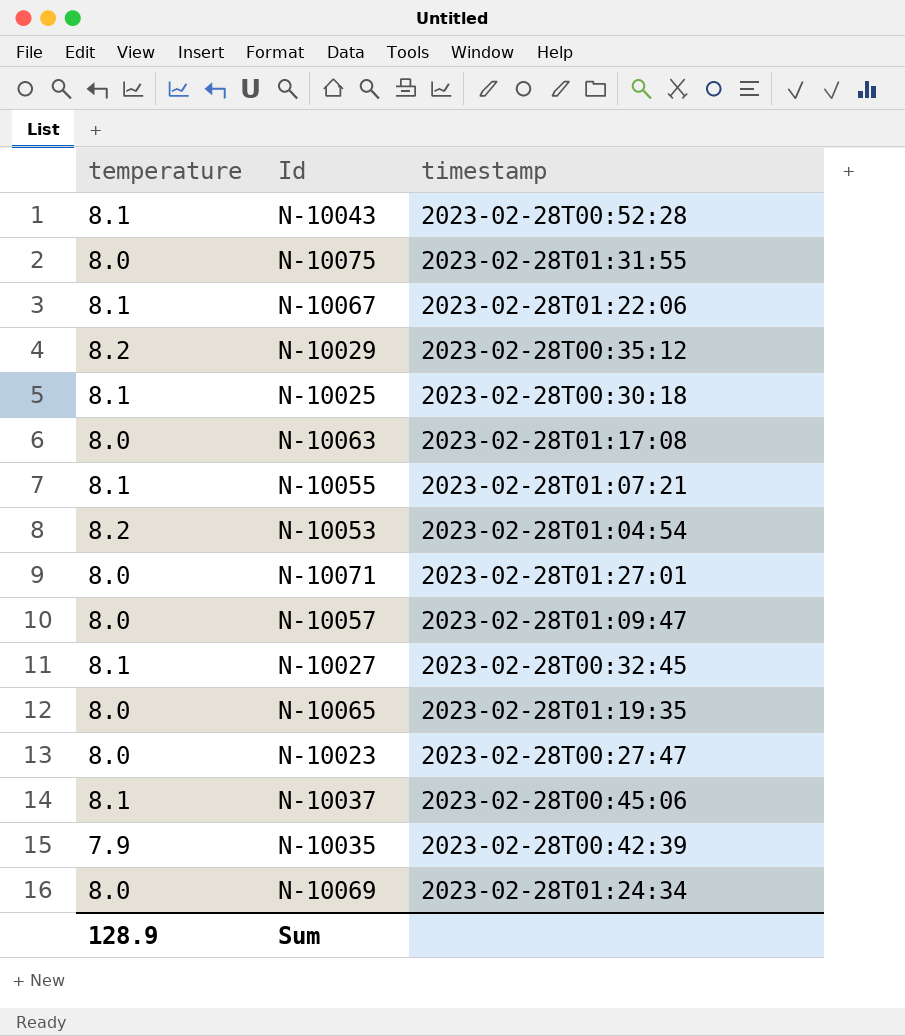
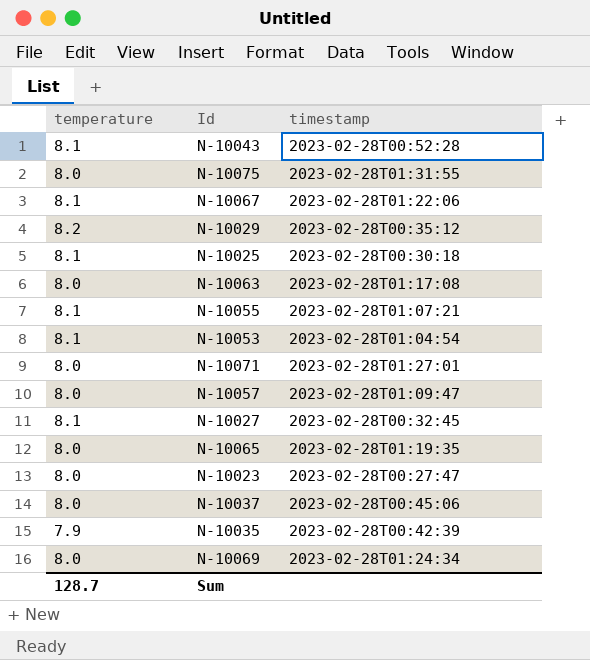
N-10053 | temperature: 8.2 -> 8.1
N-10037 | temperature: 8.1 -> 8.0
Sum | temperature: 128.9 -> 128.7

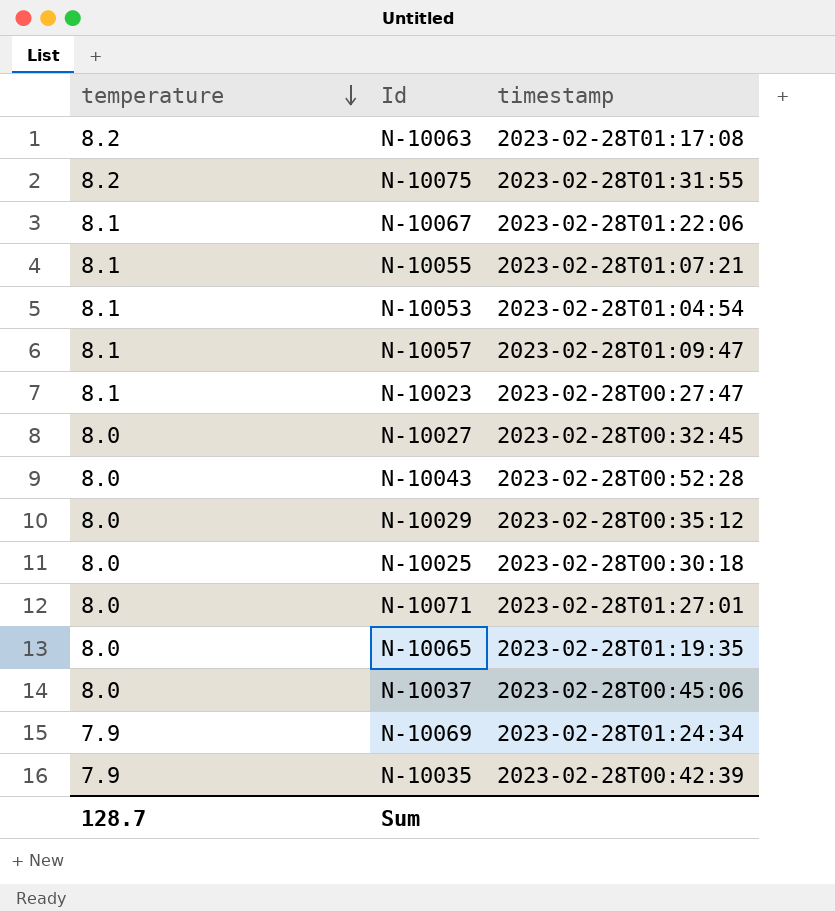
row order: none -> temperature descending
N-10063 | temperature: 8.0 -> 8.2
N-10075 | temperature: 8.0 -> 8.2
N-10057 | temperature: 8.0 -> 8.1
N-10023 | temperature: 8.0 -> 8.1
N-10027 | temperature: 8.1 -> 8.0
N-10043 | temperature: 8.1 -> 8.0
N-10029 | temperature: 8.2 -> 8.0
N-10025 | temperature: 8.1 -> 8.0
N-10069 | temperature: 8.0 -> 7.9

